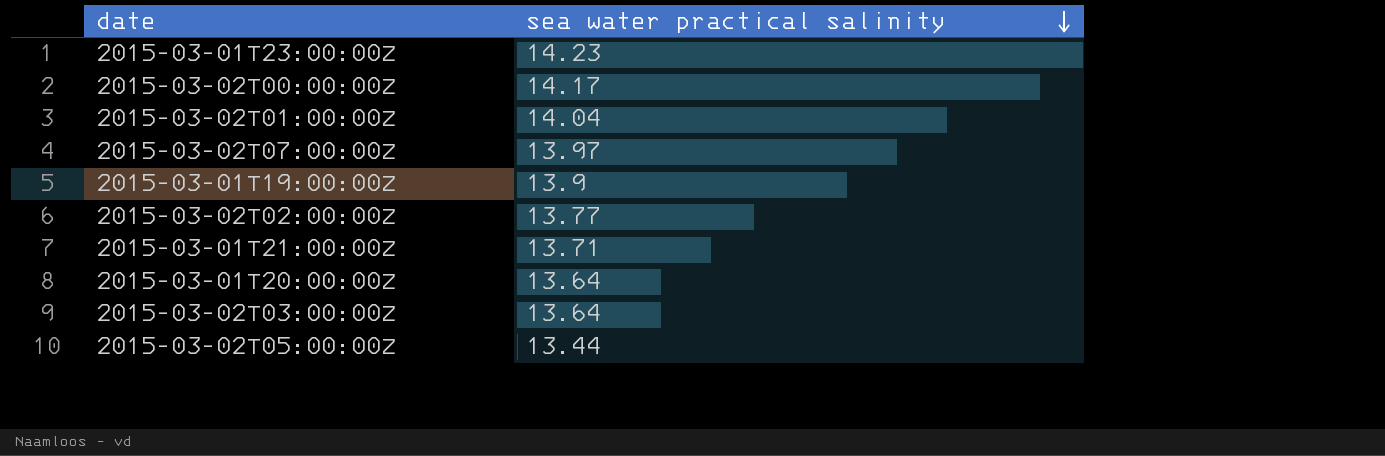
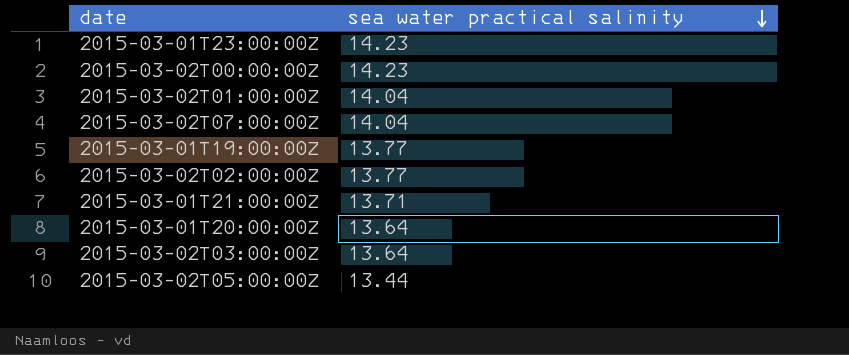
2015-03-02T00:00:00Z | sea water practical salinity: 14.17 -> 14.23
2015-03-02T07:00:00Z | sea water practical salinity: 13.97 -> 14.04
2015-03-01T19:00:00Z | sea water practical salinity: 13.9 -> 13.77

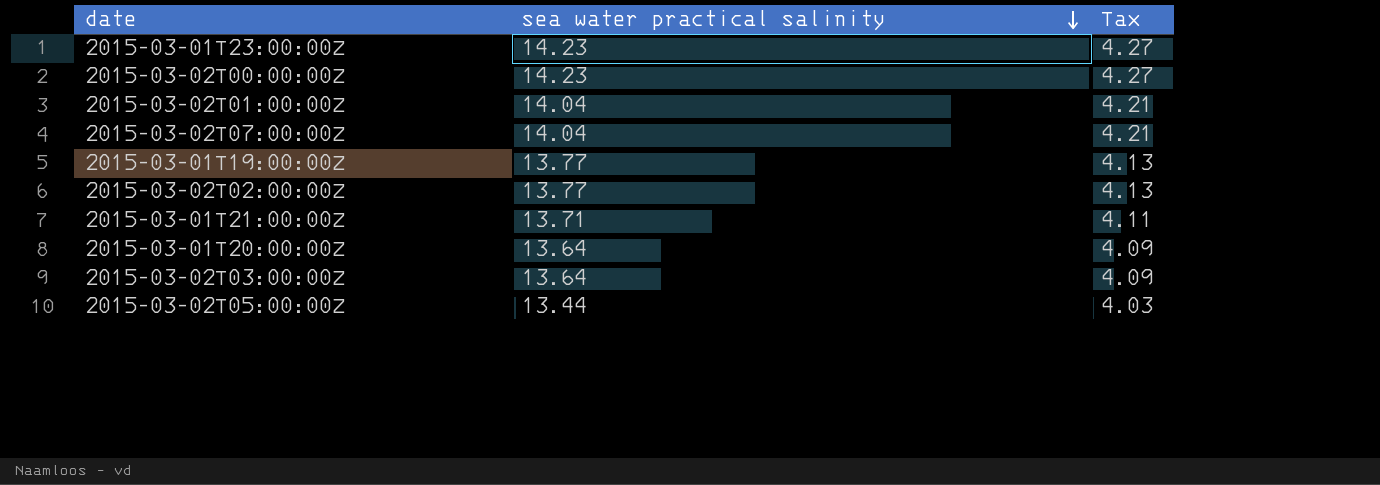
column Tax | formula: none -> [sea water practical salinity] * 0.3

